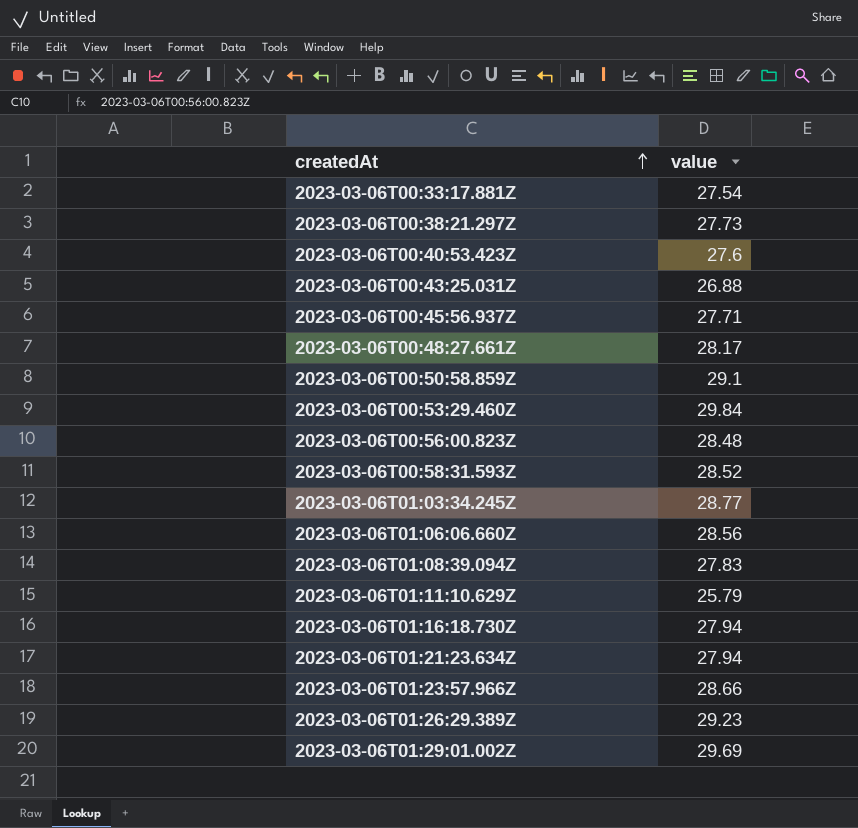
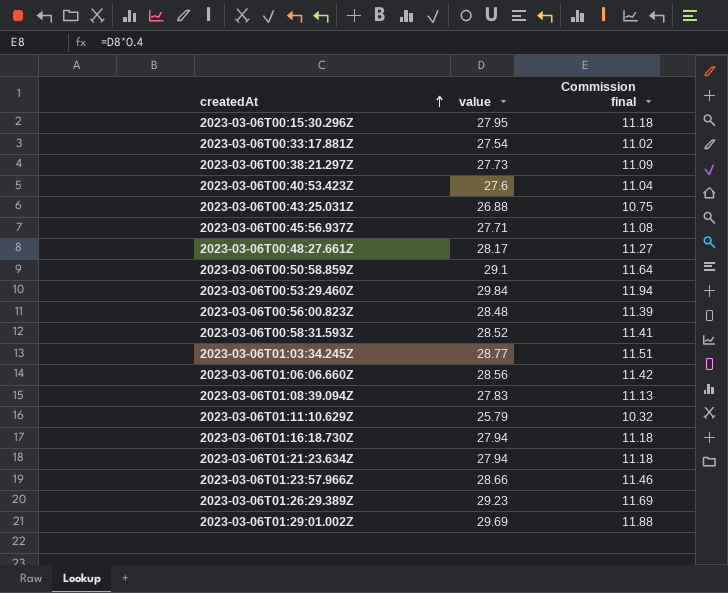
column Commission final | formula: none -> [value] * 0.4
row 2023-03-06T00:15:30.296Z: none -> 27.95 | 11.18

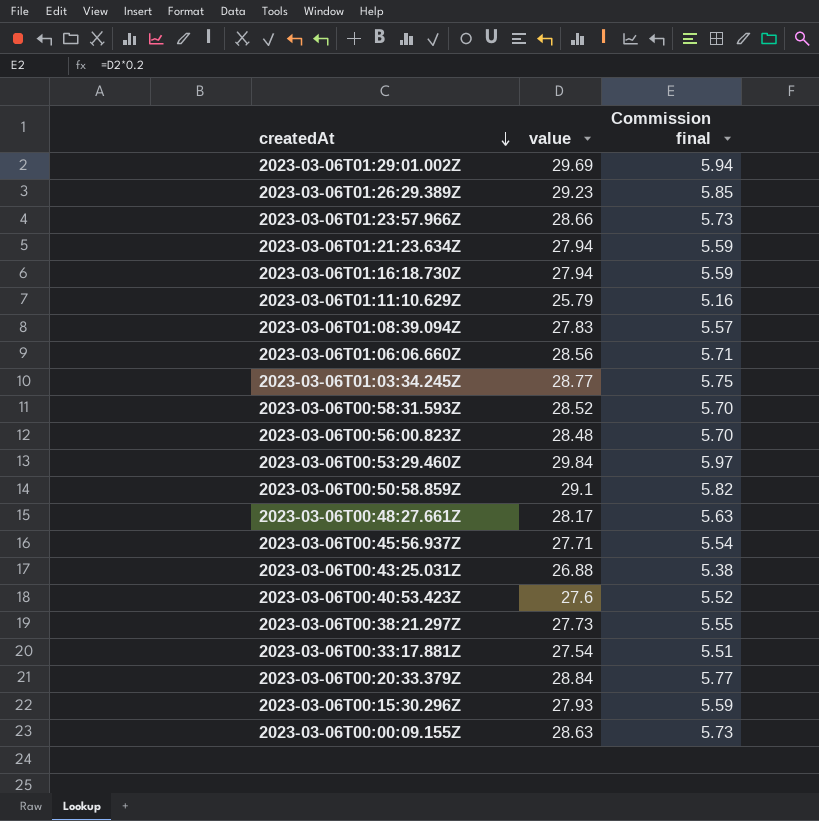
row order: createdAt ascending -> createdAt descending
column Commission final | formula: [value] * 0.4 -> [value] * 0.2
row 2023-03-06T00:20:33.379Z: none -> 28.84 | 5.77
2023-03-06T00:15:30.296Z | value: 27.95 -> 27.93
row 2023-03-06T00:00:09.155Z: none -> 28.63 | 5.73

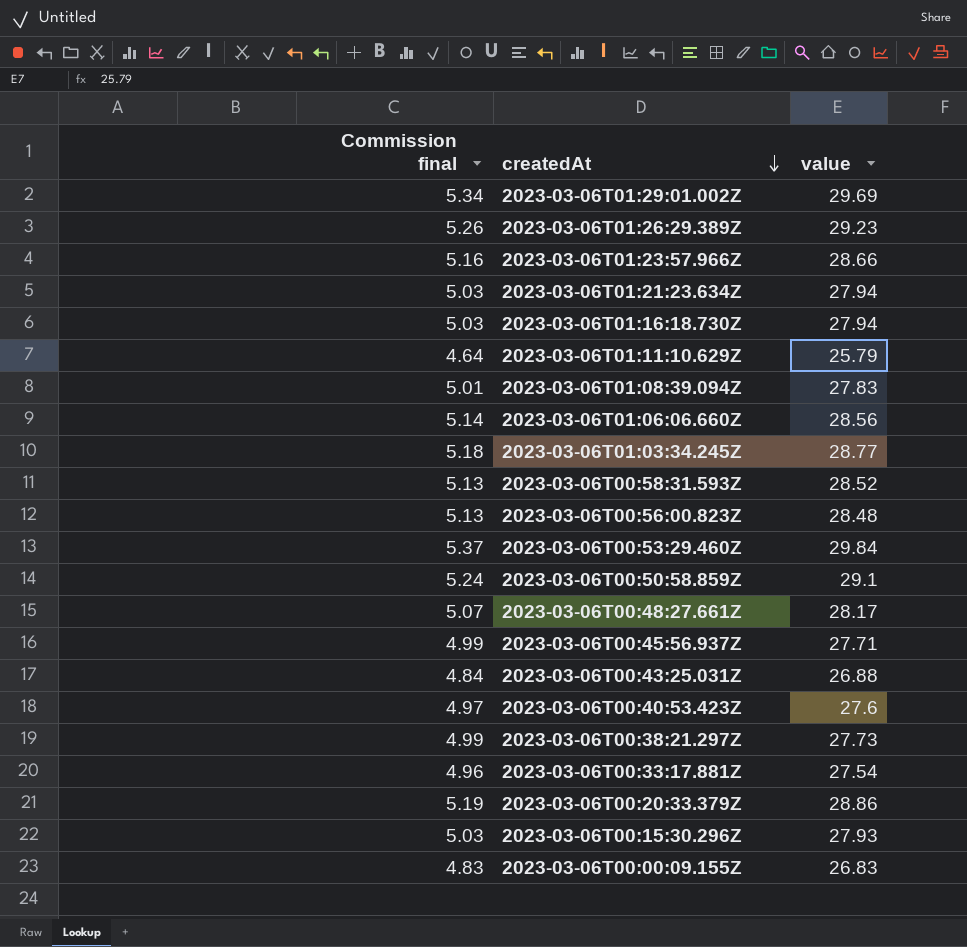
column Commission final | formula: [value] * 0.2 -> [value] * 0.18
column Commission final | position: 3 -> 1
2023-03-06T00:20:33.379Z | value: 28.84 -> 28.86
2023-03-06T00:00:09.155Z | value: 28.63 -> 26.83

